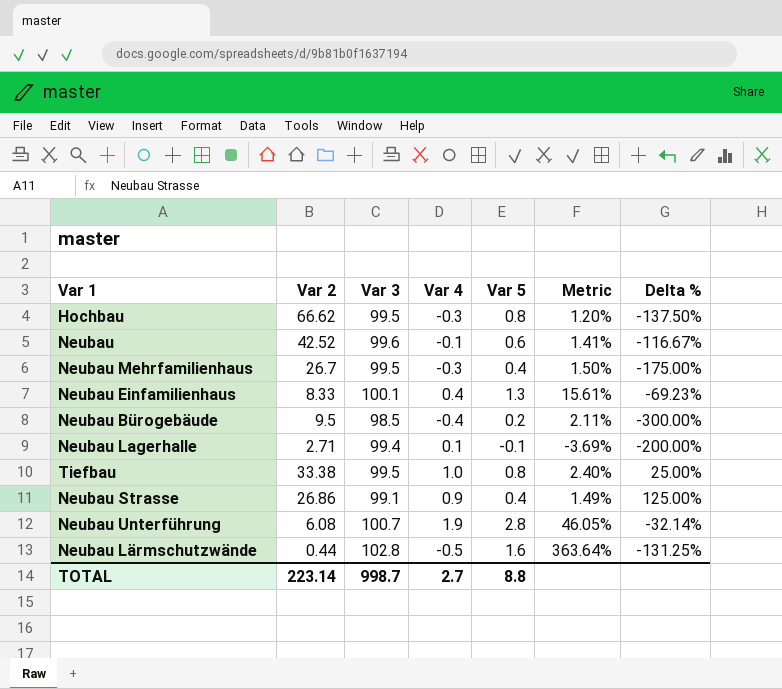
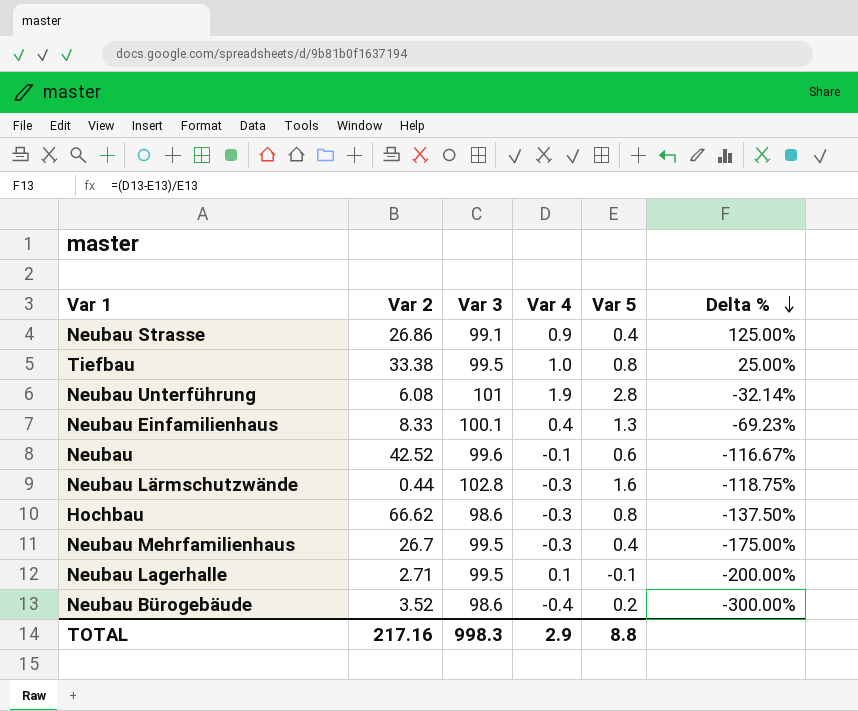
row order: none -> Delta % descending
column Metric | formula: [Var 5] / [Var 2] -> none
Neubau Unterführung | Var 3: 100.7 -> 101
Neubau Lärmschutzwände | Var 4: -0.5 -> -0.3
Neubau Lärmschutzwände | Delta %: -131.25% -> -118.75%
Hochbau | Var 3: 99.5 -> 98.6
Neubau Lagerhalle | Var 3: 99.4 -> 99.5
Neubau Bürogebäude | Var 2: 9.5 -> 3.52
Neubau Bürogebäude | Var 3: 98.5 -> 98.6
TOTAL | Var 2: 223.14 -> 217.16
TOTAL | Var 3: 998.7 -> 998.3
TOTAL | Var 4: 2.7 -> 2.9

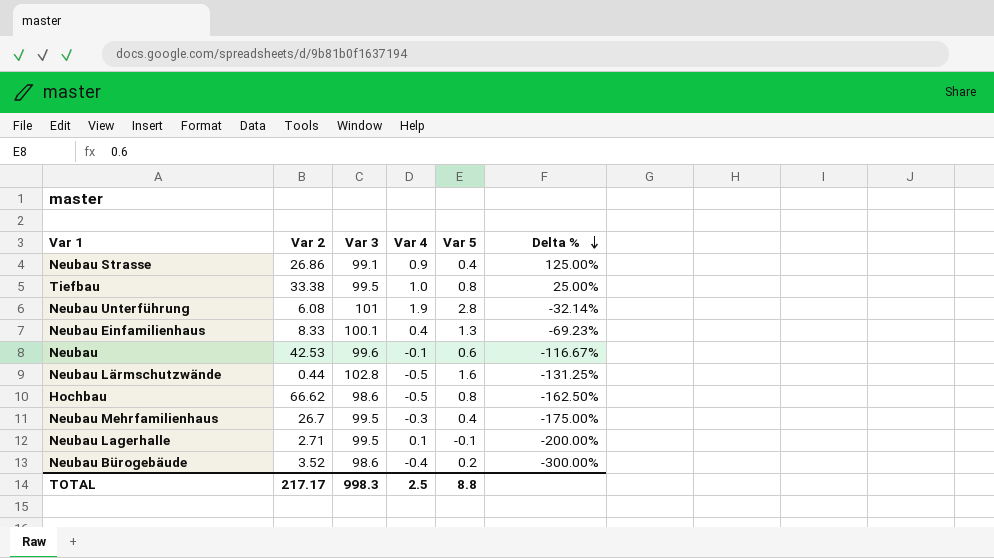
Neubau | Var 2: 42.52 -> 42.53
Neubau Lärmschutzwände | Var 4: -0.3 -> -0.5
Neubau Lärmschutzwände | Delta %: -118.75% -> -131.25%
Hochbau | Var 4: -0.3 -> -0.5
Hochbau | Delta %: -137.50% -> -162.50%
TOTAL | Var 2: 217.16 -> 217.17
TOTAL | Var 4: 2.9 -> 2.5

